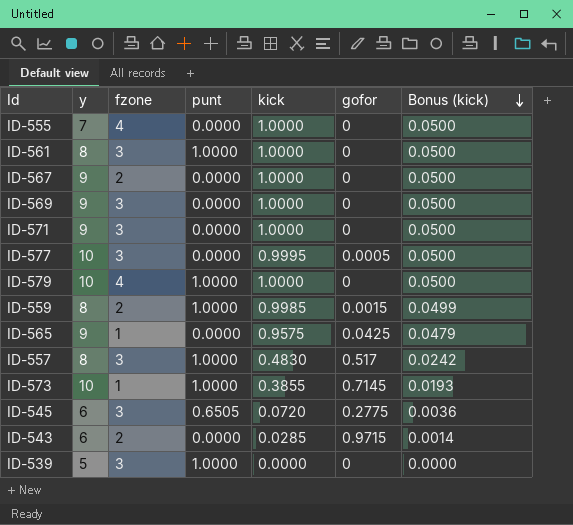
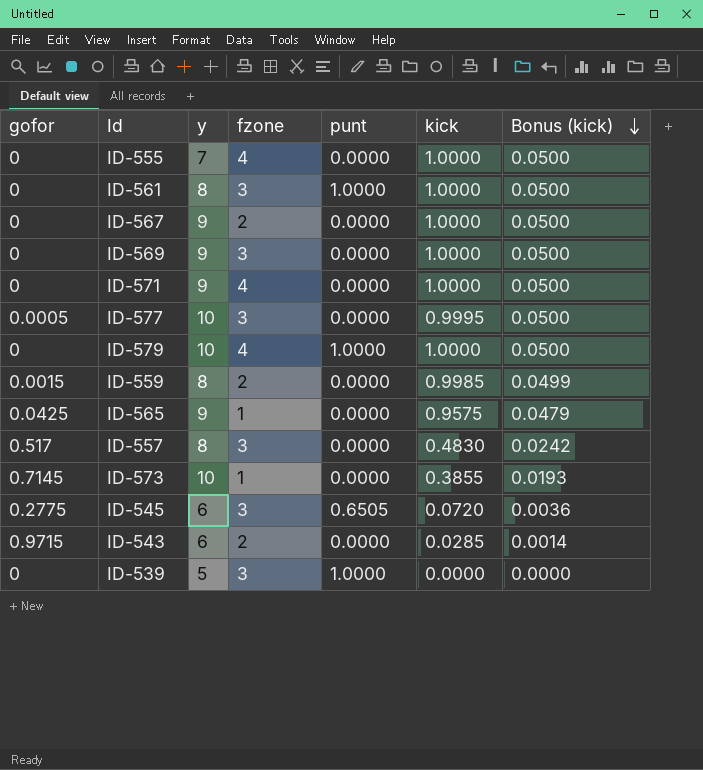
column gofor | position: 6 -> 1
ID-571 | fzone: 3 -> 4
ID-559 | punt: 1.0000 -> 0.0000
ID-557 | punt: 1.0000 -> 0.0000
ID-573 | punt: 1.0000 -> 0.0000

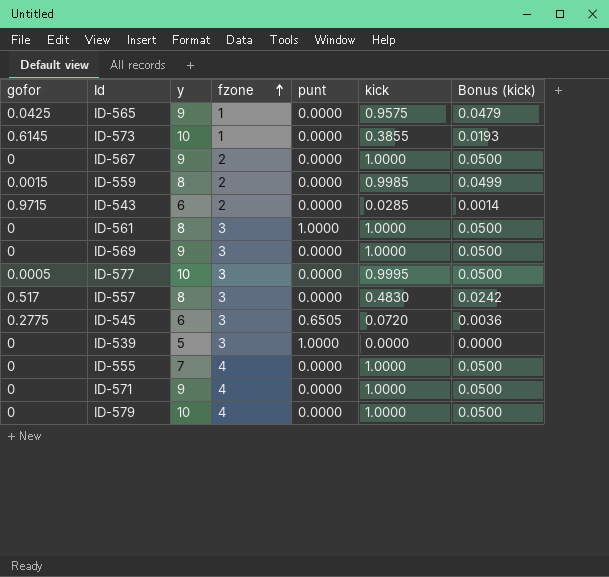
row order: Bonus (kick) descending -> fzone ascending
ID-573 | gofor: 0.7145 -> 0.6145
ID-579 | punt: 1.0000 -> 0.0000

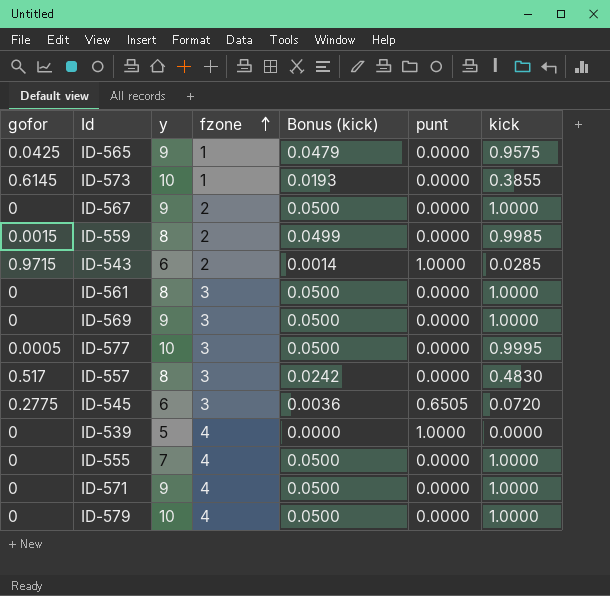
column Bonus (kick) | position: 7 -> 5
ID-543 | punt: 0.0000 -> 1.0000
ID-561 | punt: 1.0000 -> 0.0000
ID-539 | fzone: 3 -> 4

